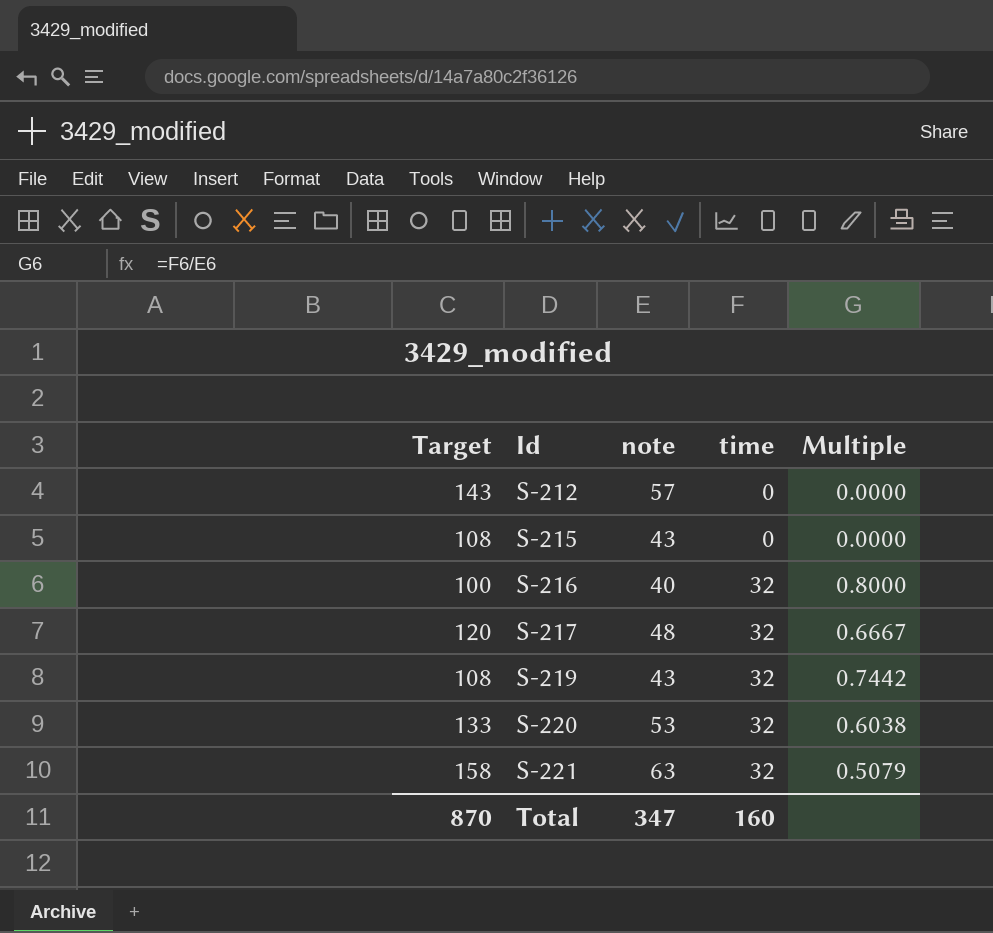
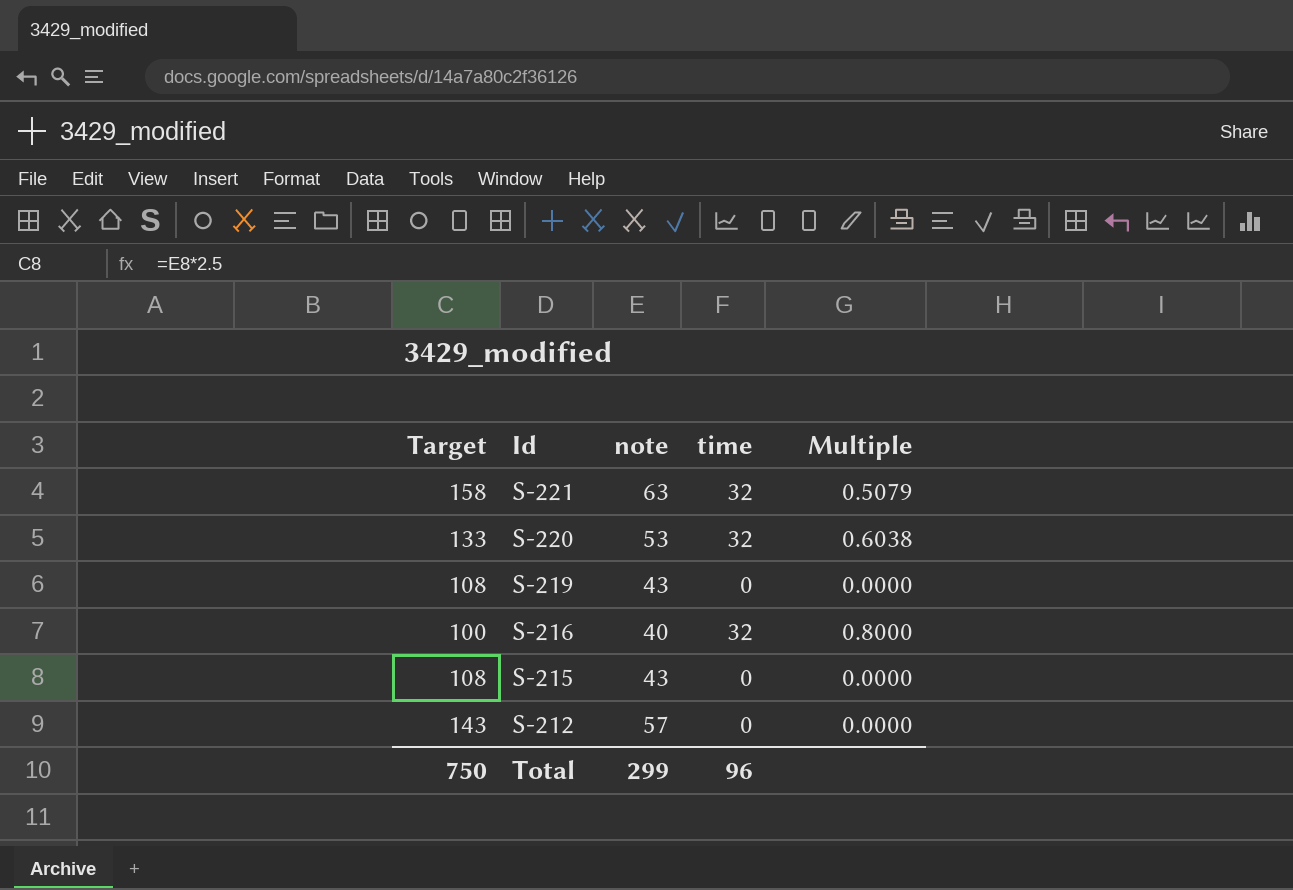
row order: Id ascending -> Id descending
row S-217: 120 | 48 | 32 | 0.6667 -> none
S-219 | time: 32 -> 0
S-219 | Multiple: 0.7442 -> 0.0000
Total | Target: 870 -> 750
Total | note: 347 -> 299
Total | time: 160 -> 96

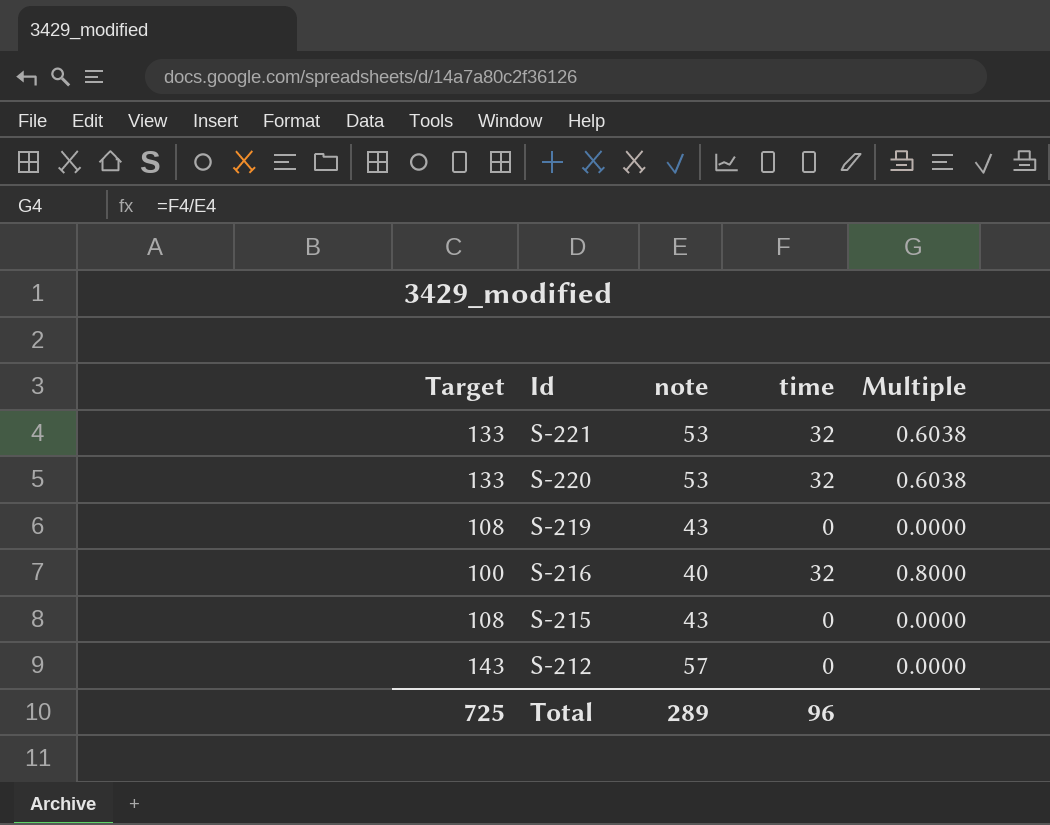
S-221 | Target: 158 -> 133
S-221 | note: 63 -> 53
S-221 | Multiple: 0.5079 -> 0.6038
Total | Target: 750 -> 725
Total | note: 299 -> 289

